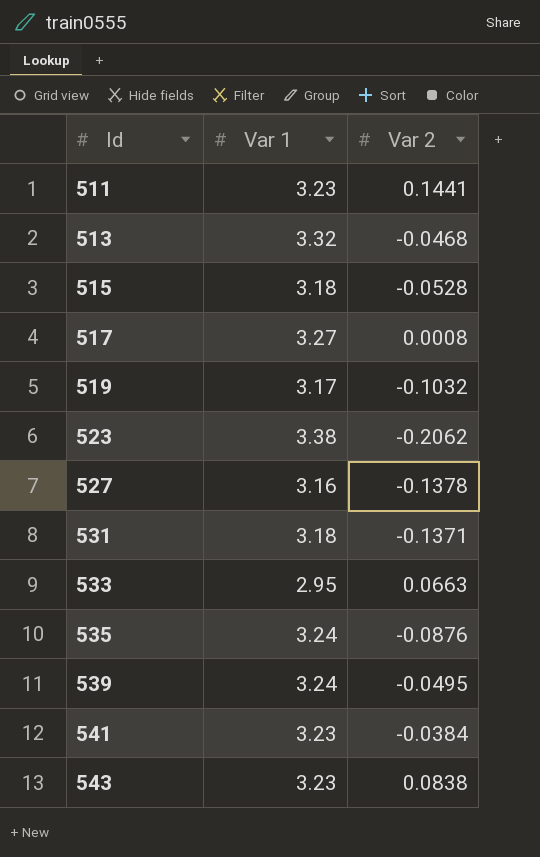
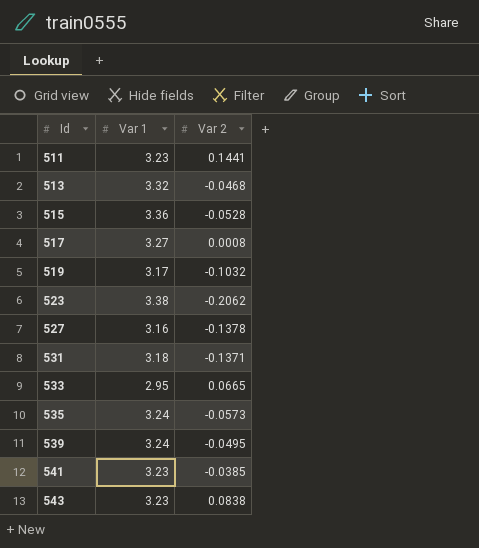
515 | Var 1: 3.18 -> 3.36
533 | Var 2: 0.0663 -> 0.0665
535 | Var 2: -0.0876 -> -0.0573
541 | Var 2: -0.0384 -> -0.0385

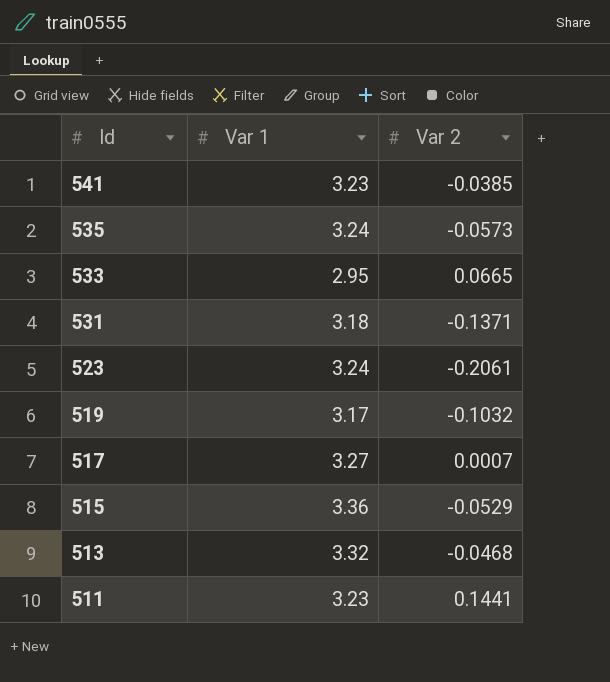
row order: Id ascending -> Id descending
row 527: 3.16 | -0.1378 -> none
row 539: 3.24 | -0.0495 -> none
row 543: 3.23 | 0.0838 -> none
523 | Var 1: 3.38 -> 3.24
523 | Var 2: -0.2062 -> -0.2061
517 | Var 2: 0.0008 -> 0.0007
515 | Var 2: -0.0528 -> -0.0529

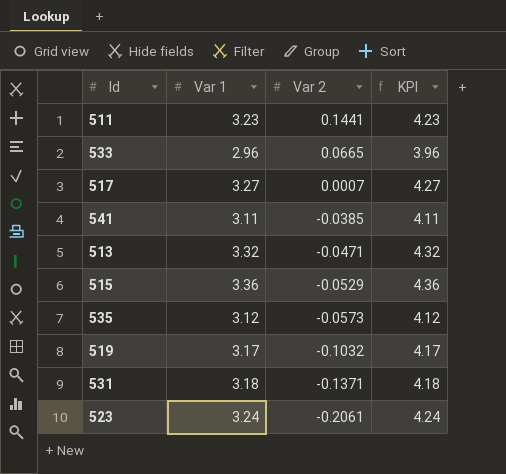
row order: Id descending -> Var 2 descending
column KPI | formula: none -> [Var 1] + 1
533 | Var 1: 2.95 -> 2.96
541 | Var 1: 3.23 -> 3.11
513 | Var 2: -0.0468 -> -0.0471
535 | Var 1: 3.24 -> 3.12

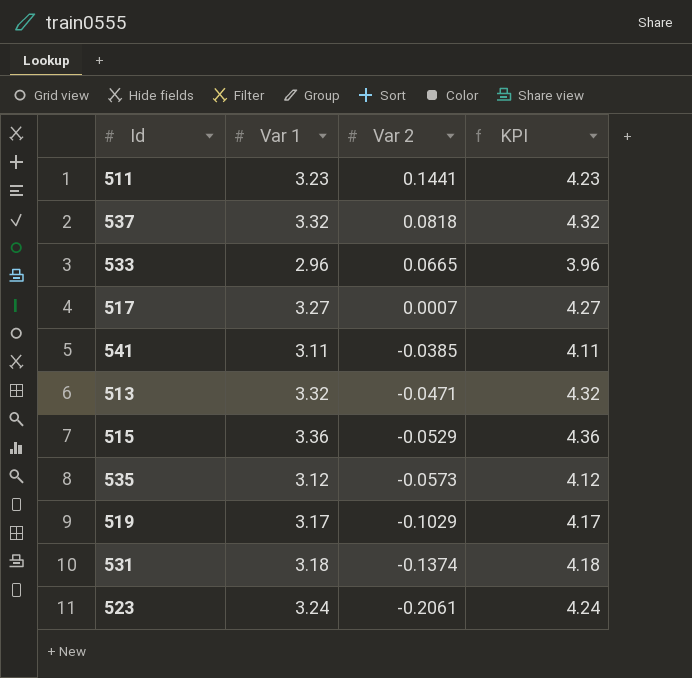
row 537: none -> 3.32 | 0.0818 | 4.32
519 | Var 2: -0.1032 -> -0.1029
531 | Var 2: -0.1371 -> -0.1374

